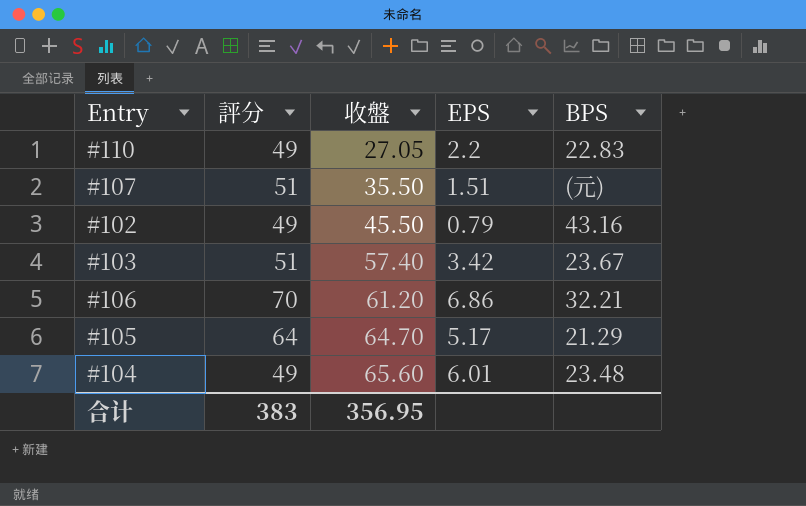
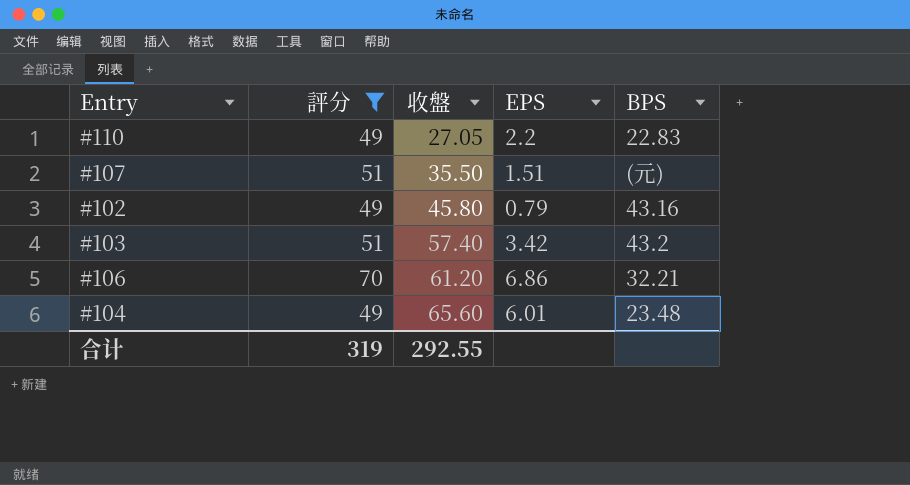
filter: none -> 評分 != 64
#102 | 收盤: 45.50 -> 45.80
#103 | BPS: 23.67 -> 43.2
合计 | 評分: 383 -> 319
合计 | 收盤: 356.95 -> 292.55

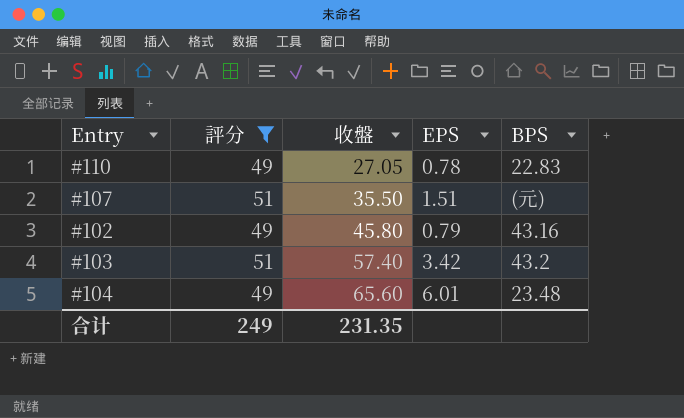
row #106: 70 | 61.20 | 6.86 | 32.21 -> none
#110 | EPS: 2.2 -> 0.78
合计 | 評分: 319 -> 249
合计 | 收盤: 292.55 -> 231.35

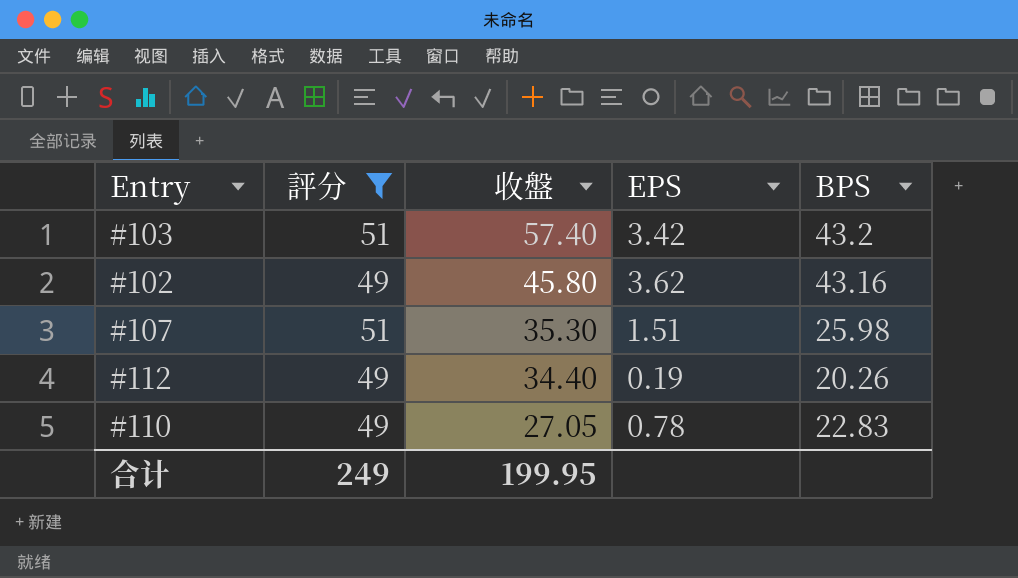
row order: 收盤 ascending -> 收盤 descending
row #104: 49 | 65.60 | 6.01 | 23.48 -> none
#102 | EPS: 0.79 -> 3.62
#107 | 收盤: 35.50 -> 35.30
#107 | BPS: (元) -> 25.98
row #112: none -> 49 | 34.40 | 0.19 | 20.26
合计 | 收盤: 231.35 -> 199.95

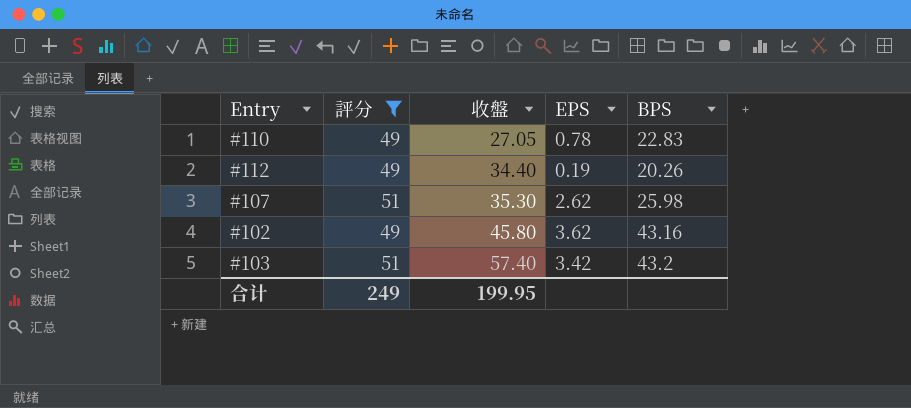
row order: 收盤 descending -> 收盤 ascending
#107 | EPS: 1.51 -> 2.62

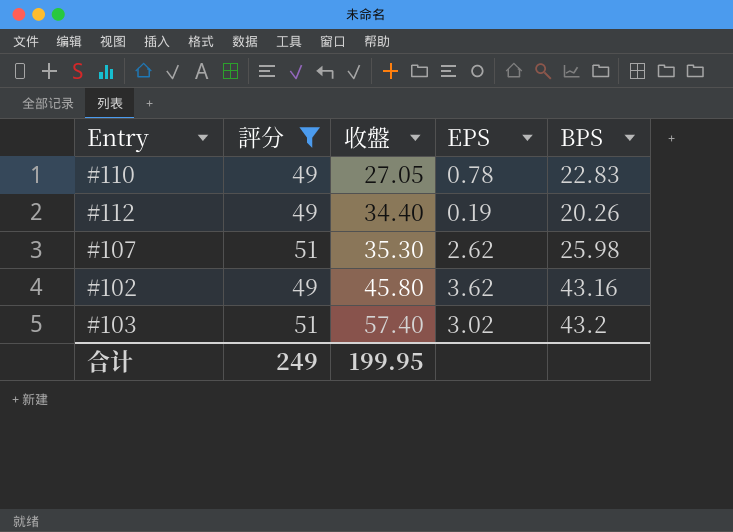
#103 | EPS: 3.42 -> 3.02

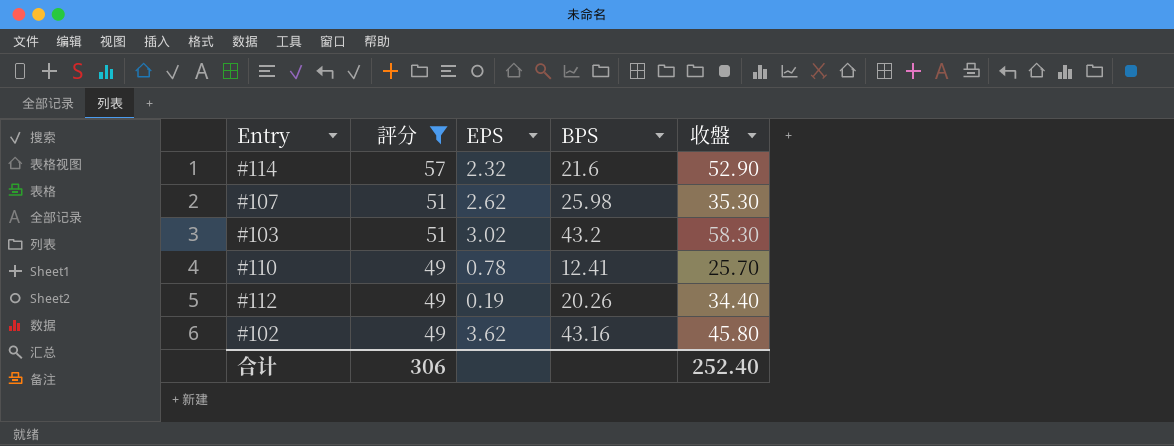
row order: 收盤 ascending -> 評分 descending
column 收盤 | position: 3 -> 5
row #114: none -> 57 | 2.32 | 21.6 | 52.90
#103 | 收盤: 57.40 -> 58.30
#110 | BPS: 22.83 -> 12.41
#110 | 收盤: 27.05 -> 25.70
合计 | 評分: 249 -> 306
合计 | 收盤: 199.95 -> 252.40

